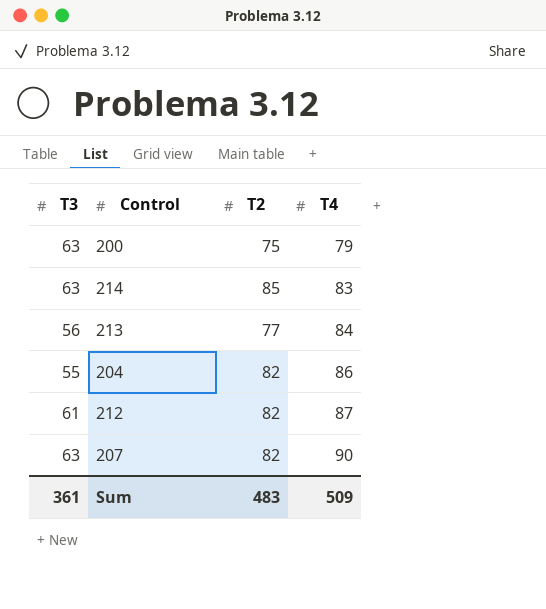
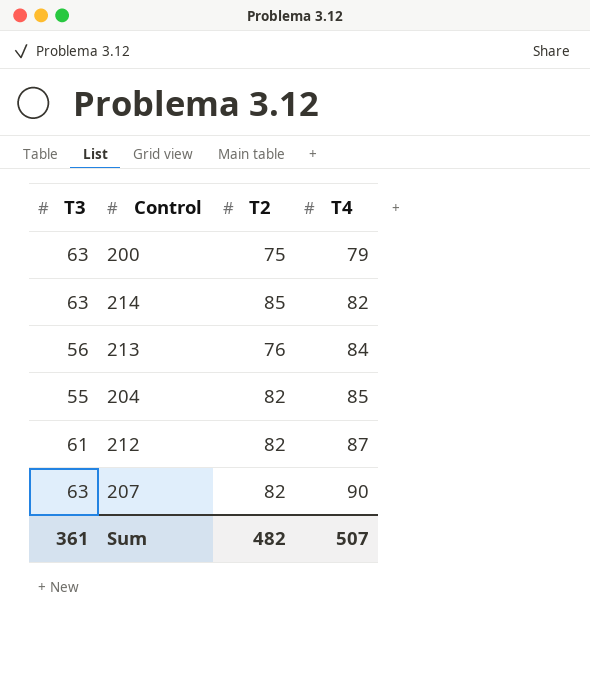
214 | T4: 83 -> 82
213 | T2: 77 -> 76
204 | T4: 86 -> 85
Sum | T2: 483 -> 482
Sum | T4: 509 -> 507

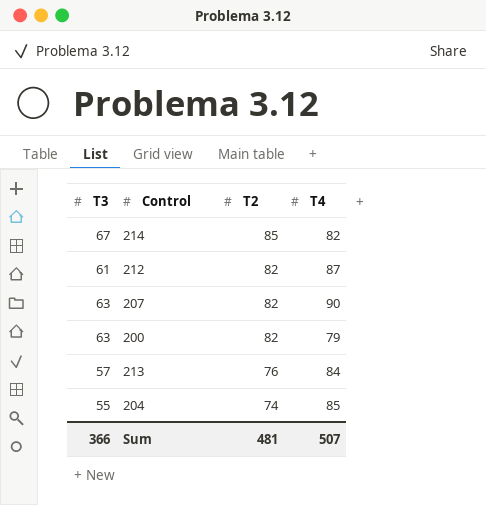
row order: T4 ascending -> T2 descending
214 | T3: 63 -> 67
200 | T2: 75 -> 82
213 | T3: 56 -> 57
204 | T2: 82 -> 74
Sum | T3: 361 -> 366
Sum | T2: 482 -> 481

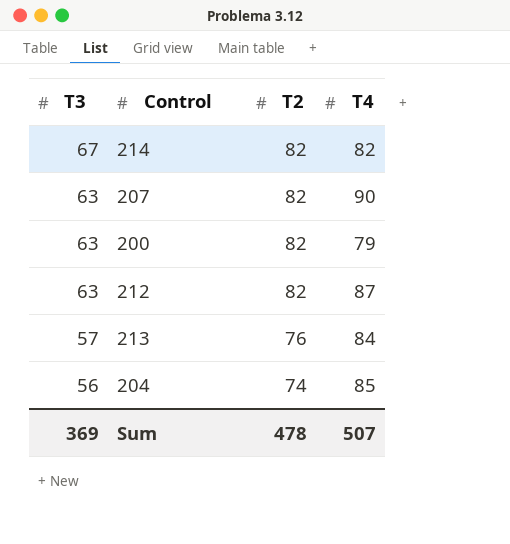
row order: T2 descending -> T3 descending
214 | T2: 85 -> 82
212 | T3: 61 -> 63
204 | T3: 55 -> 56
Sum | T3: 366 -> 369
Sum | T2: 481 -> 478

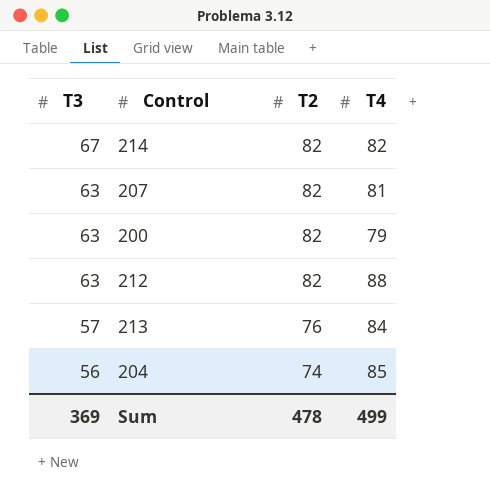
207 | T4: 90 -> 81
212 | T4: 87 -> 88
Sum | T4: 507 -> 499

